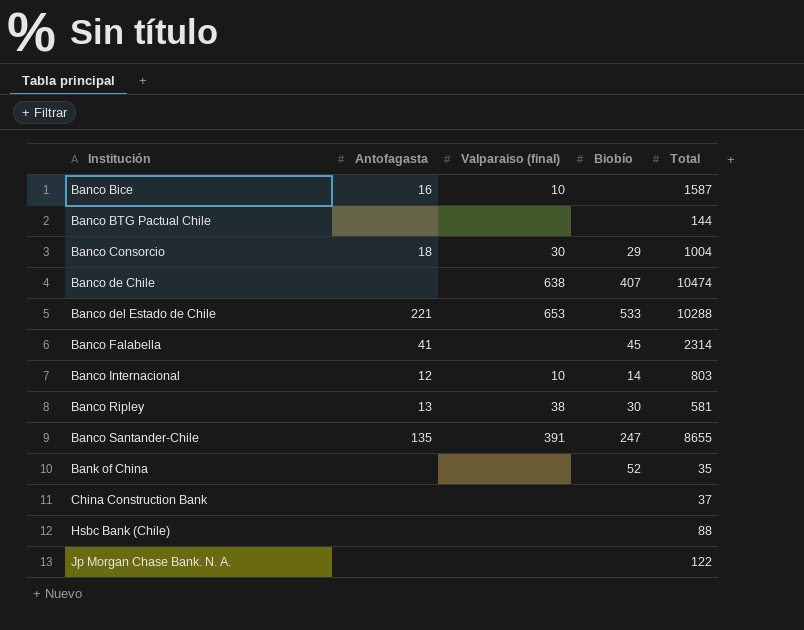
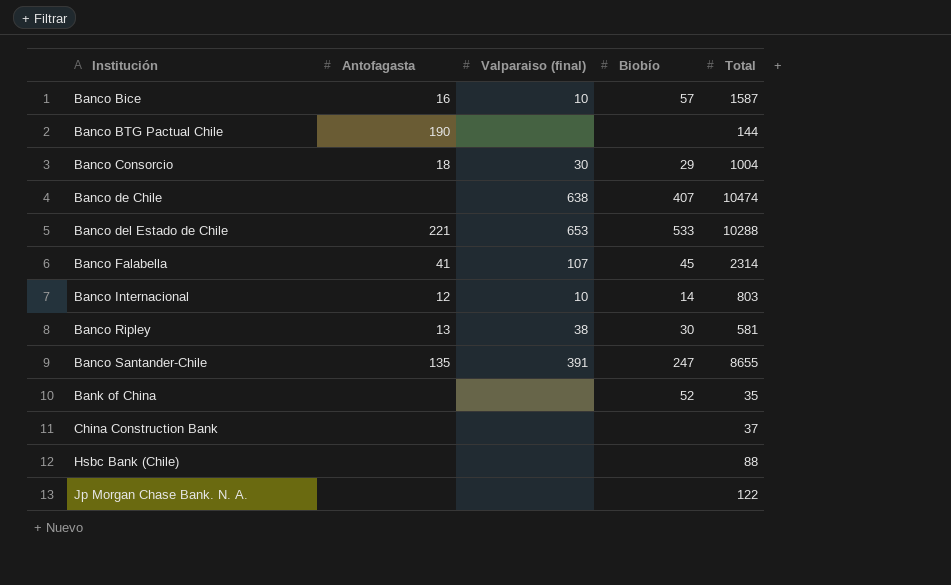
Banco Bice | Biobío: none -> 57
Banco BTG Pactual Chile | Antofagasta: none -> 190
Banco Falabella | Valparaiso (final): none -> 107

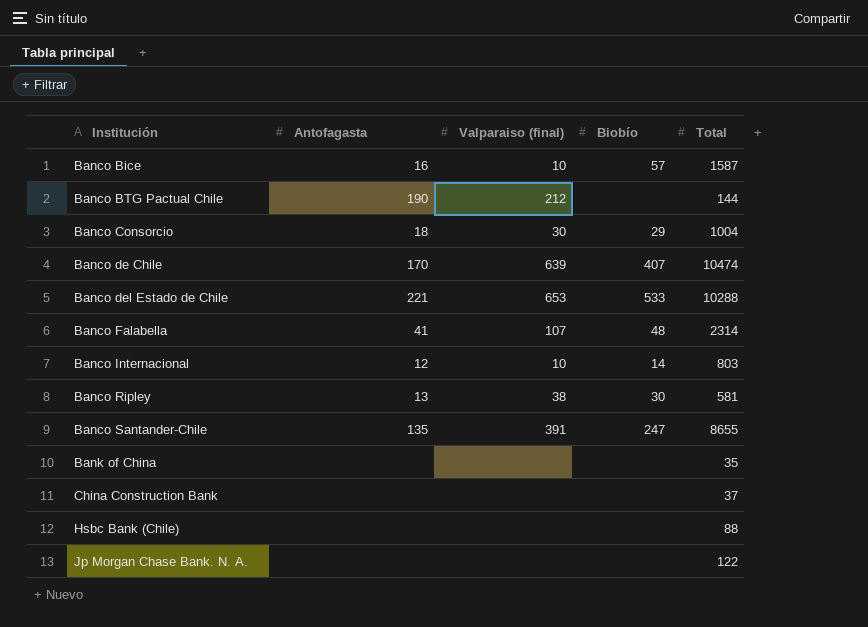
Banco BTG Pactual Chile | Valparaiso (final): none -> 212
Banco de Chile | Antofagasta: none -> 170
Banco de Chile | Valparaiso (final): 638 -> 639
Banco Falabella | Biobío: 45 -> 48
Bank of China | Biobío: 52 -> none

